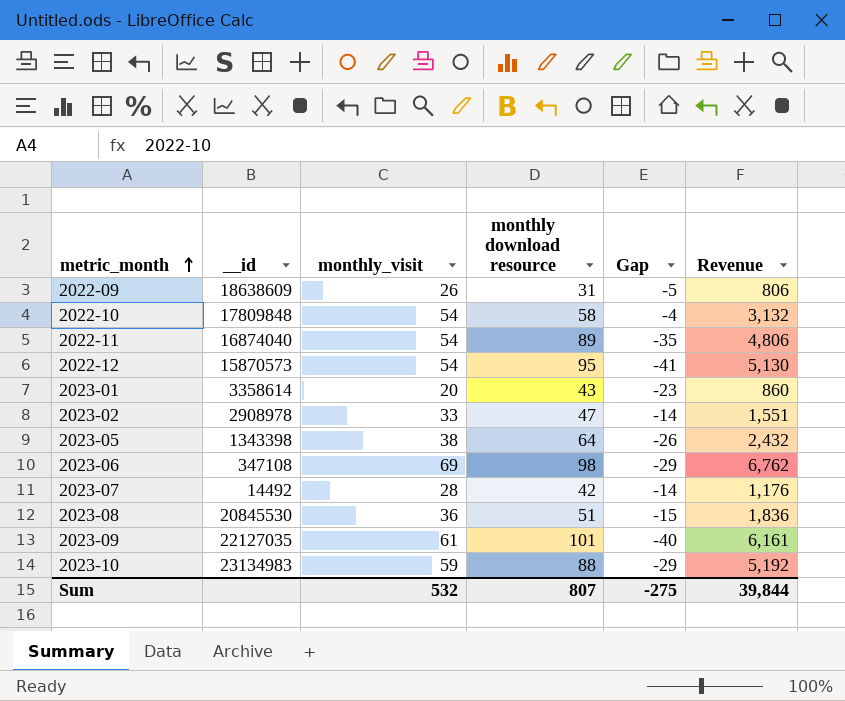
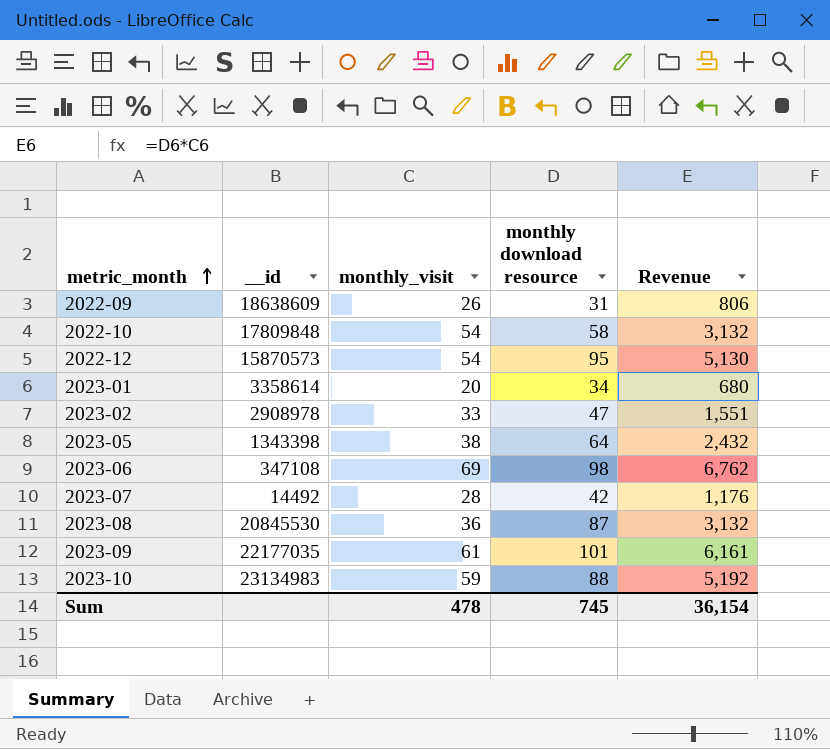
column Gap | formula: [monthly_visit] - [monthly download resource] -> none
row 2022-11: 16874040 | 54 | 89 | -35 | 4,806 -> none
2023-01 | monthly download resource: 43 -> 34
2023-01 | Revenue: 860 -> 680
2023-08 | monthly download resource: 51 -> 87
2023-08 | Revenue: 1,836 -> 3,132
2023-09 | __id: 22127035 -> 22177035
Sum | monthly_visit: 532 -> 478
Sum | monthly download resource: 807 -> 745
Sum | Revenue: 39,844 -> 36,154

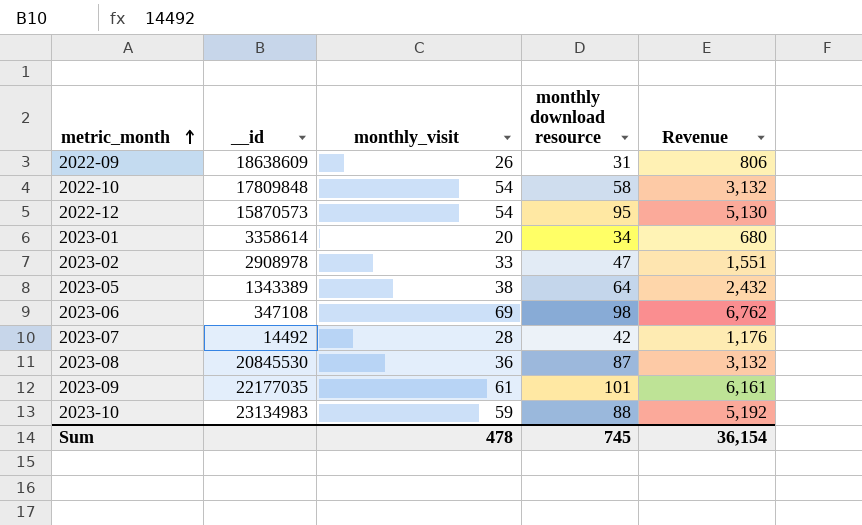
2023-05 | __id: 1343398 -> 1343389

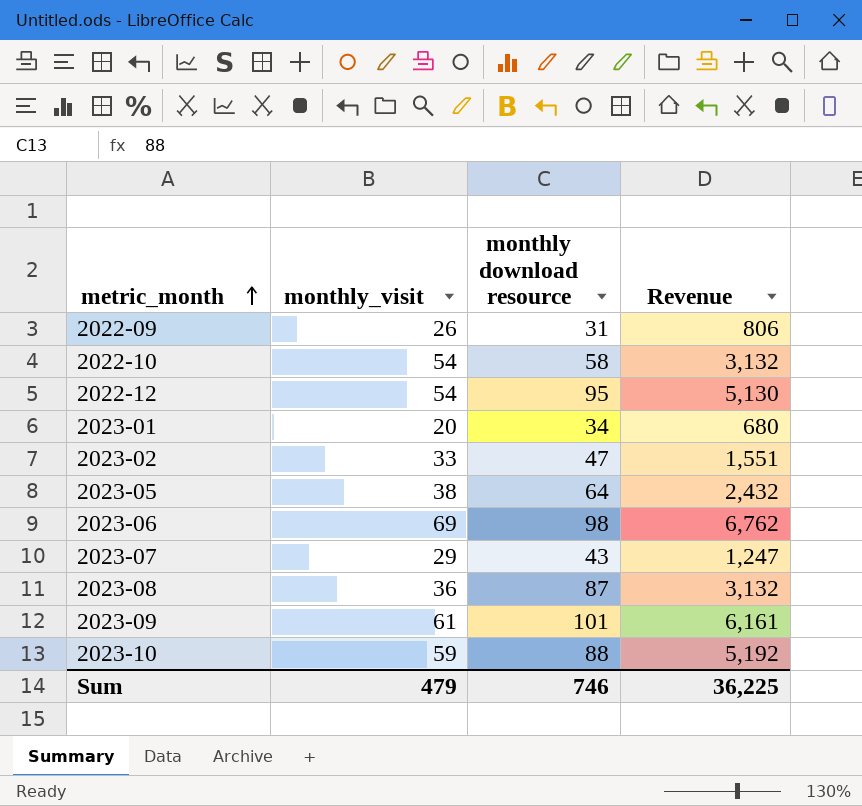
column __id | position: 2 -> none
2023-07 | monthly_visit: 28 -> 29
2023-07 | monthly download resource: 42 -> 43
2023-07 | Revenue: 1,176 -> 1,247
Sum | monthly_visit: 478 -> 479
Sum | monthly download resource: 745 -> 746
Sum | Revenue: 36,154 -> 36,225

